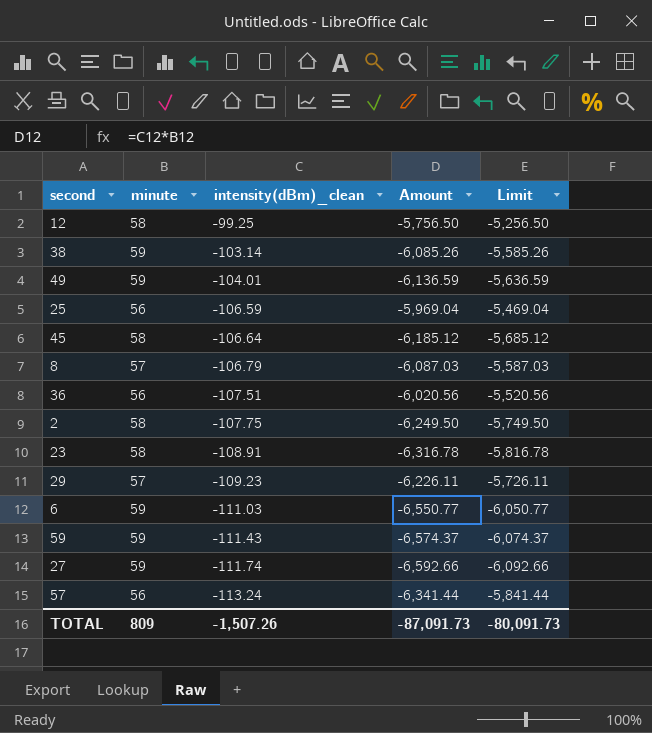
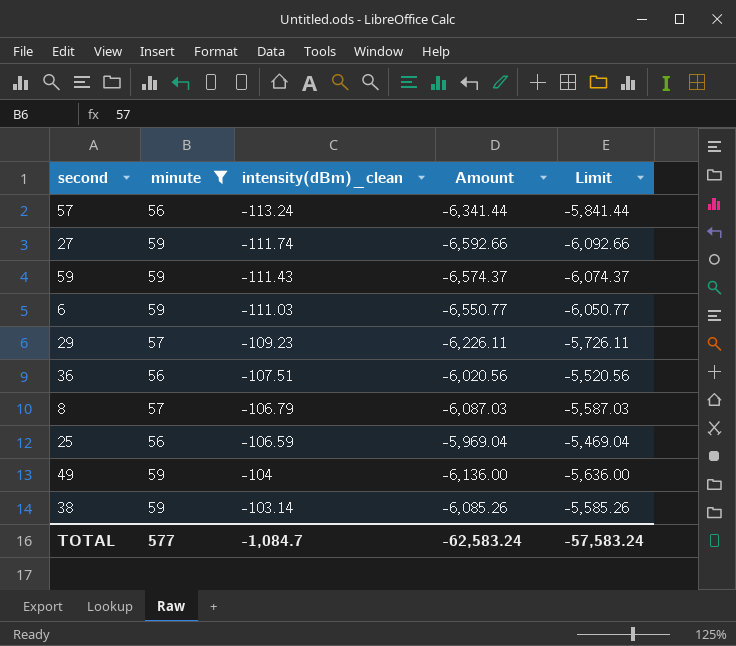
filter: none -> minute != 58
row order: intensity(dBm)_clean descending -> intensity(dBm)_clean ascending
49 | intensity(dBm)_clean: -104.01 -> -104
49 | Amount: -6,136.59 -> -6,136.00
49 | Limit: -5,636.59 -> -5,636.00
TOTAL | minute: 809 -> 577
TOTAL | intensity(dBm)_clean: -1,507.26 -> -1,084.7
TOTAL | Amount: -87,091.73 -> -62,583.24
TOTAL | Limit: -80,091.73 -> -57,583.24

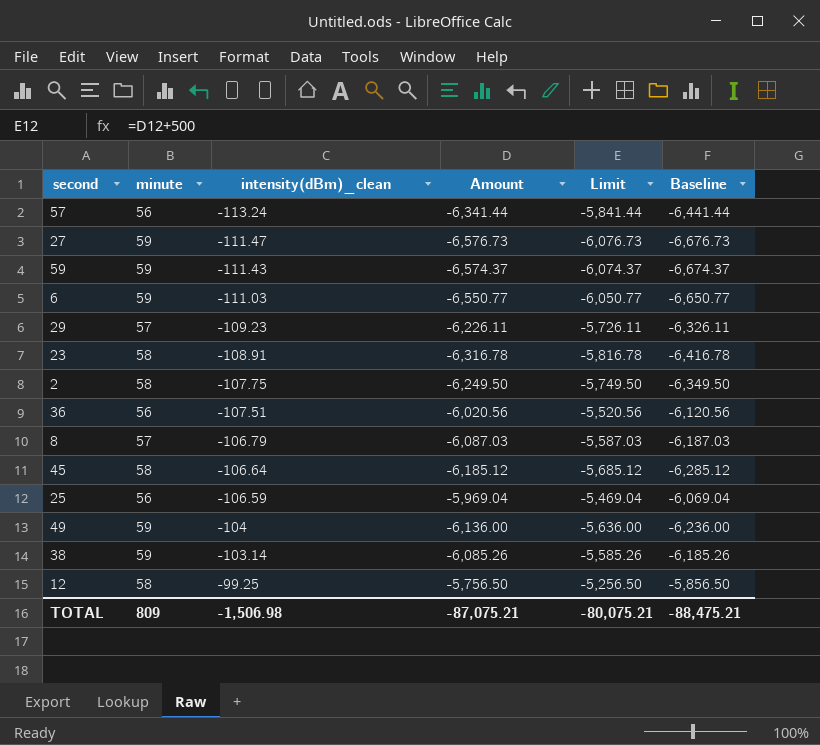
filter: minute != 58 -> none
column Baseline | formula: none -> [Amount] - 100
27 | intensity(dBm)_clean: -111.74 -> -111.47
27 | Amount: -6,592.66 -> -6,576.73
27 | Limit: -6,092.66 -> -6,076.73
TOTAL | minute: 577 -> 809
TOTAL | intensity(dBm)_clean: -1,084.7 -> -1,506.98
TOTAL | Amount: -62,583.24 -> -87,075.21
TOTAL | Limit: -57,583.24 -> -80,075.21

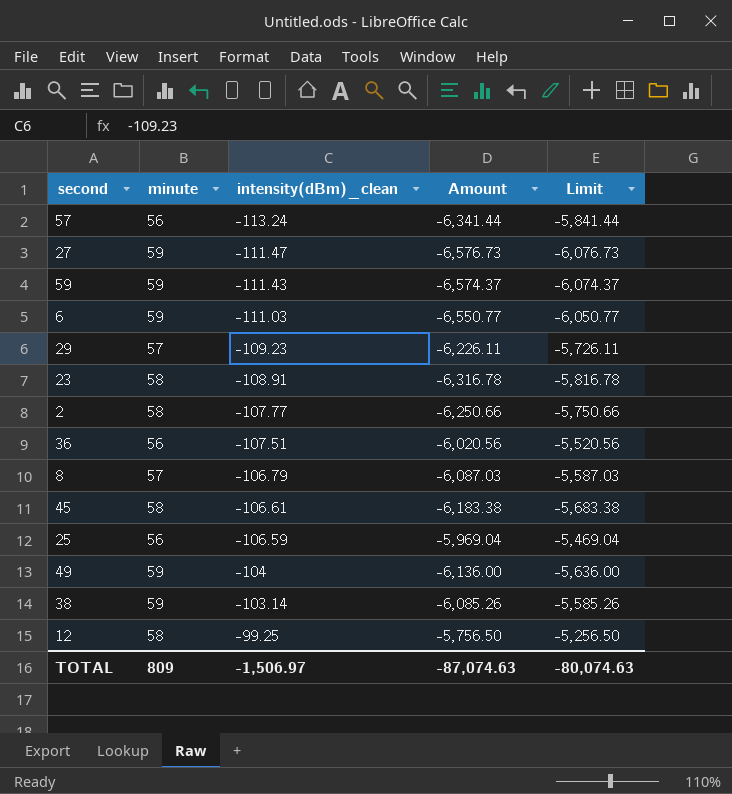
column Baseline | formula: [Amount] - 100 -> none
2 | intensity(dBm)_clean: -107.75 -> -107.77
2 | Amount: -6,249.50 -> -6,250.66
2 | Limit: -5,749.50 -> -5,750.66
45 | intensity(dBm)_clean: -106.64 -> -106.61
45 | Amount: -6,185.12 -> -6,183.38
45 | Limit: -5,685.12 -> -5,683.38
TOTAL | intensity(dBm)_clean: -1,506.98 -> -1,506.97
TOTAL | Amount: -87,075.21 -> -87,074.63
TOTAL | Limit: -80,075.21 -> -80,074.63

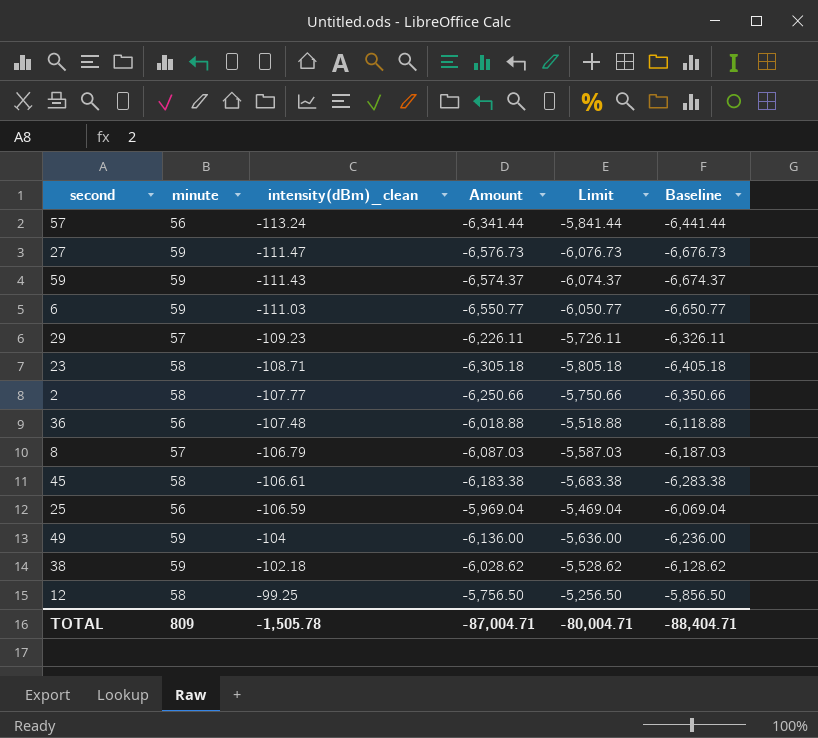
column Baseline | formula: none -> [Amount] - 100
23 | intensity(dBm)_clean: -108.91 -> -108.71
23 | Amount: -6,316.78 -> -6,305.18
23 | Limit: -5,816.78 -> -5,805.18
36 | intensity(dBm)_clean: -107.51 -> -107.48
36 | Amount: -6,020.56 -> -6,018.88
36 | Limit: -5,520.56 -> -5,518.88
38 | intensity(dBm)_clean: -103.14 -> -102.18
38 | Amount: -6,085.26 -> -6,028.62
38 | Limit: -5,585.26 -> -5,528.62
TOTAL | intensity(dBm)_clean: -1,506.97 -> -1,505.78
TOTAL | Amount: -87,074.63 -> -87,004.71
TOTAL | Limit: -80,074.63 -> -80,004.71

